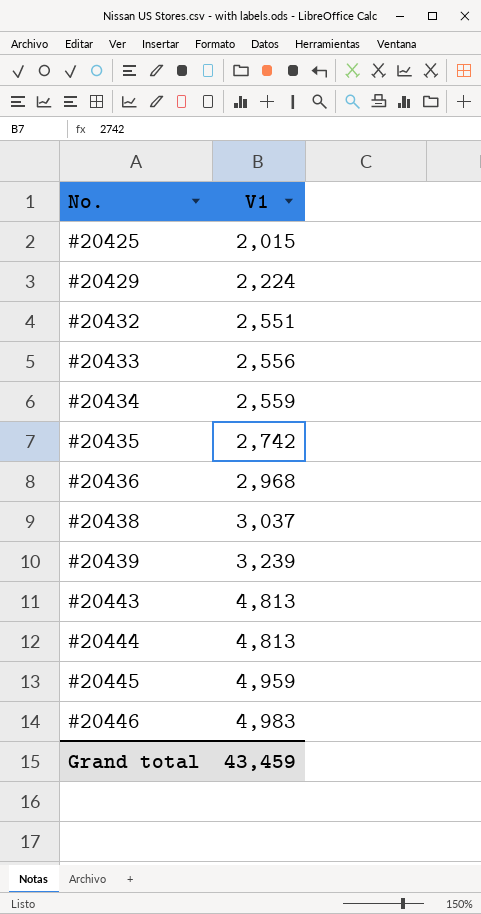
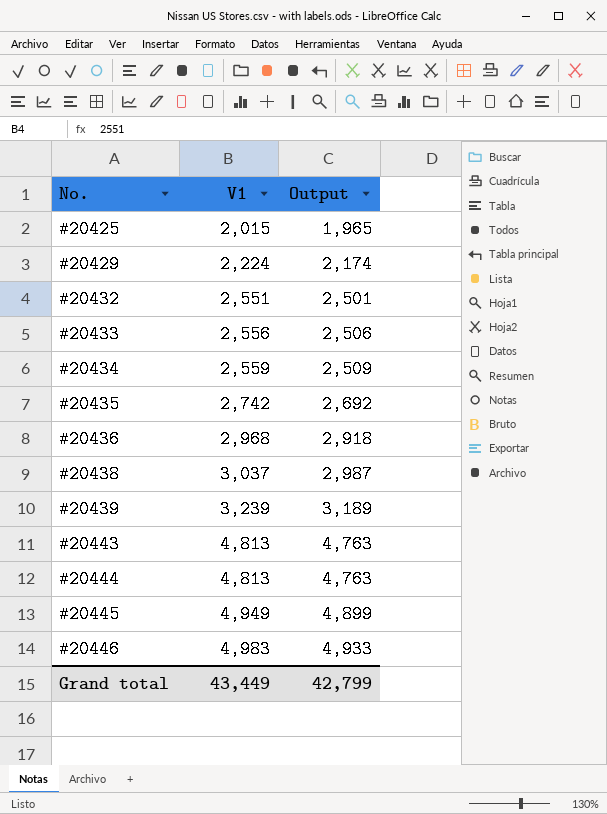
column Output | formula: none -> [V1] - 50
#20445 | V1: 4,959 -> 4,949
Grand total | V1: 43,459 -> 43,449

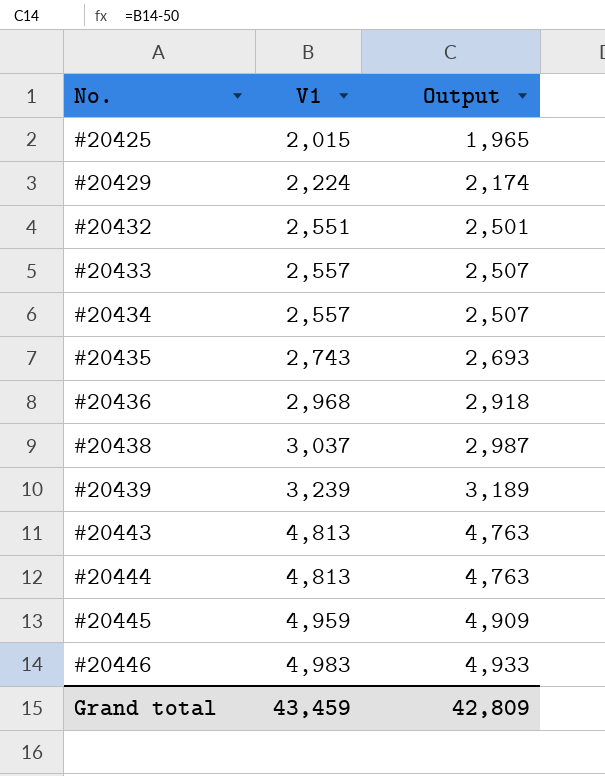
#20433 | V1: 2,556 -> 2,557
#20433 | Output: 2,506 -> 2,507
#20434 | V1: 2,559 -> 2,557
#20434 | Output: 2,509 -> 2,507
#20435 | V1: 2,742 -> 2,743
#20435 | Output: 2,692 -> 2,693
#20445 | V1: 4,949 -> 4,959
#20445 | Output: 4,899 -> 4,909
Grand total | V1: 43,449 -> 43,459
Grand total | Output: 42,799 -> 42,809

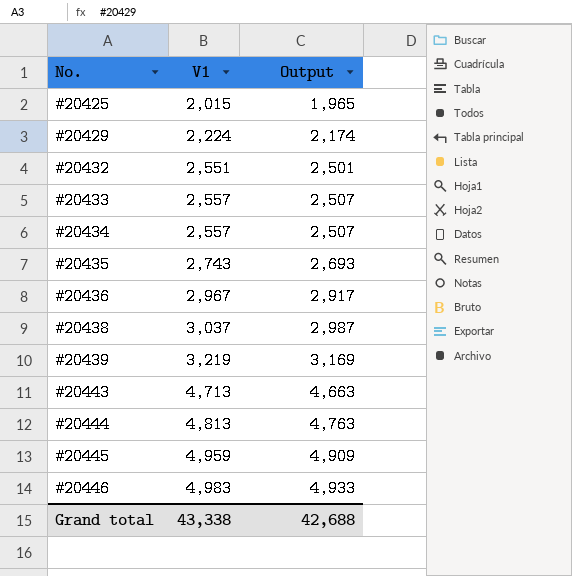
#20436 | V1: 2,968 -> 2,967
#20436 | Output: 2,918 -> 2,917
#20439 | V1: 3,239 -> 3,219
#20439 | Output: 3,189 -> 3,169
#20443 | V1: 4,813 -> 4,713
#20443 | Output: 4,763 -> 4,663
Grand total | V1: 43,459 -> 43,338
Grand total | Output: 42,809 -> 42,688

